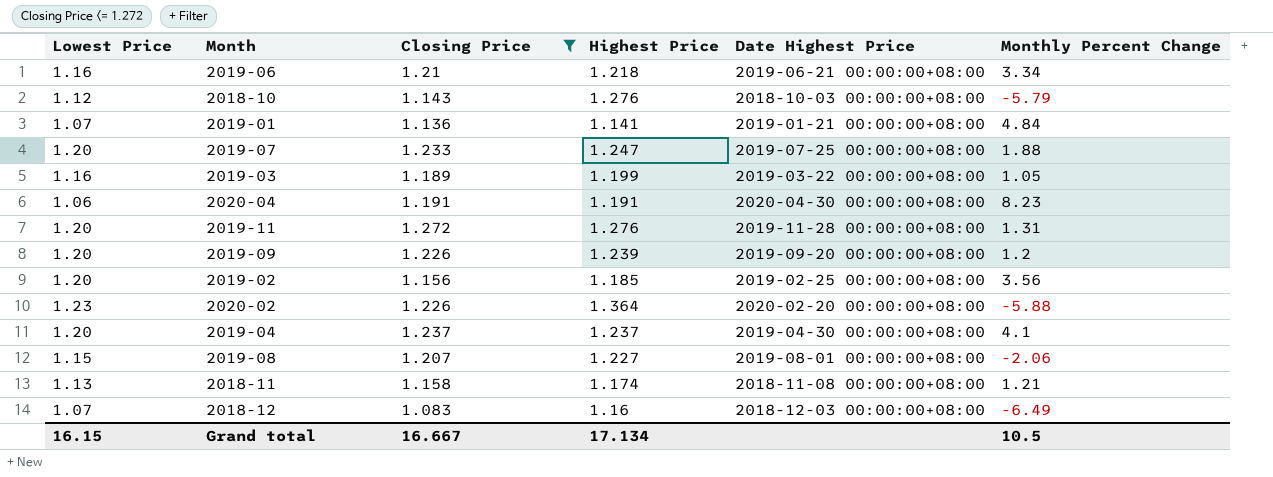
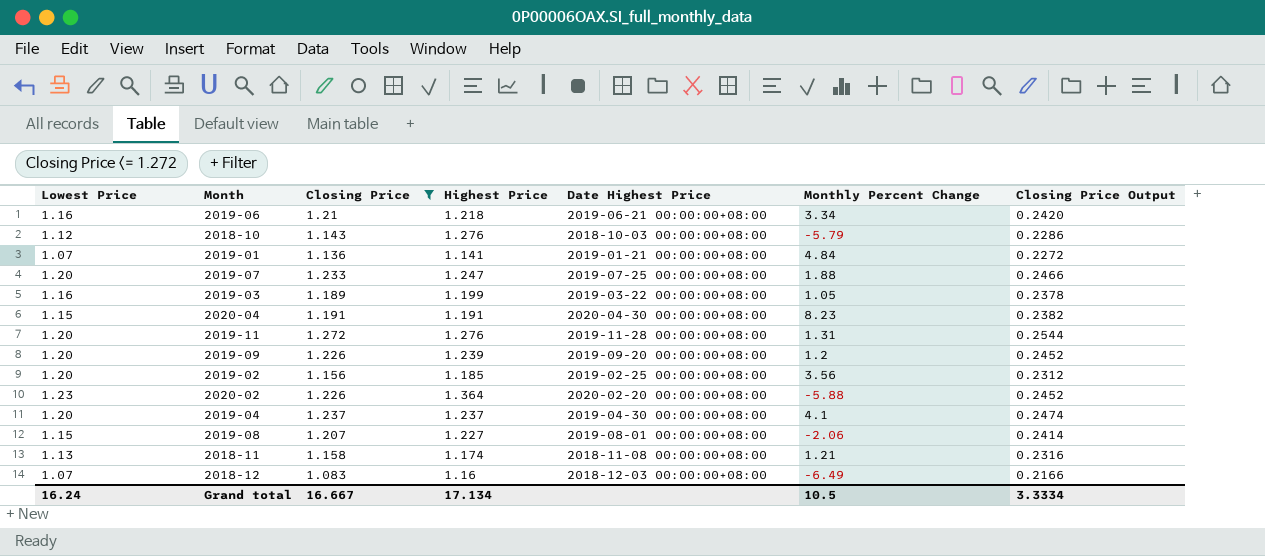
column Closing Price Output | formula: none -> [Closing Price] * 0.2
2020-04 | Lowest Price: 1.06 -> 1.15
Grand total | Lowest Price: 16.15 -> 16.24

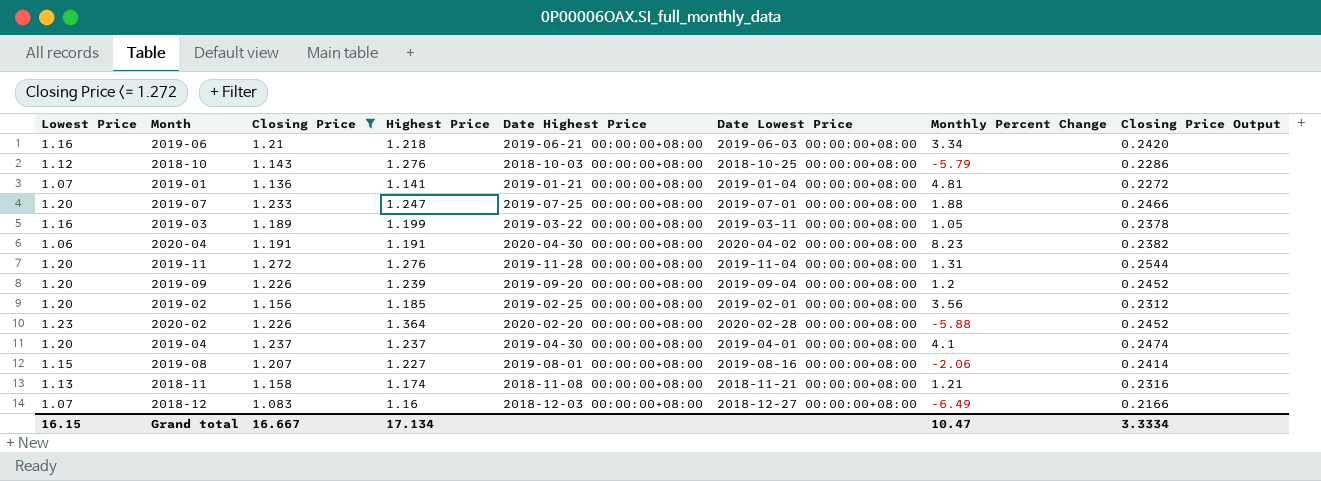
column Date Lowest Price | position: none -> 6
2019-01 | Monthly Percent Change: 4.84 -> 4.81
2020-04 | Lowest Price: 1.15 -> 1.06
Grand total | Lowest Price: 16.24 -> 16.15
Grand total | Monthly Percent Change: 10.5 -> 10.47

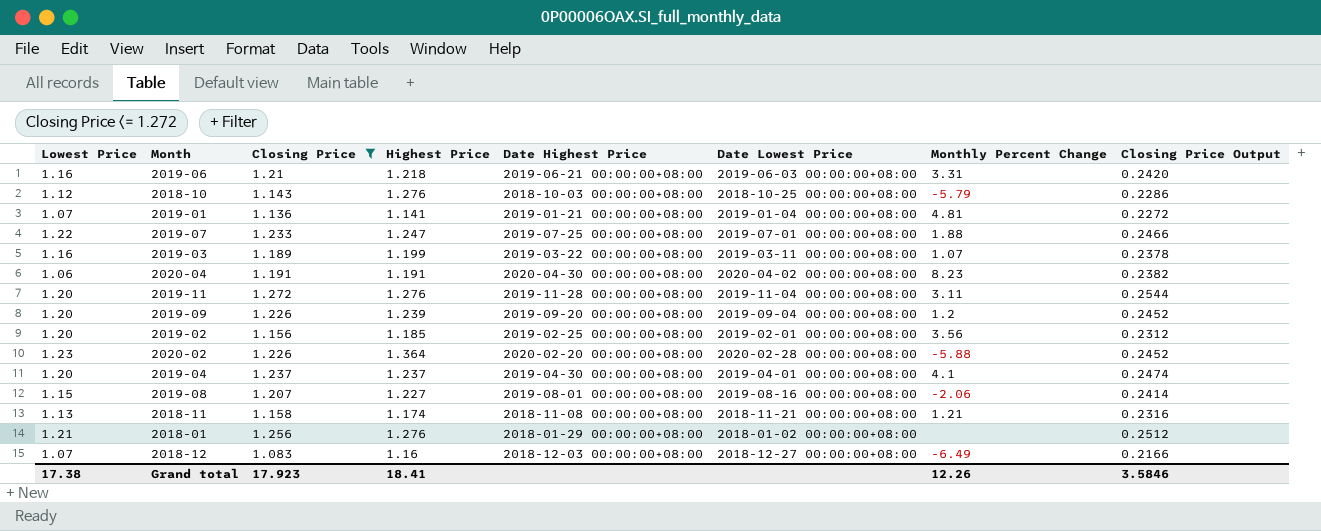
2019-06 | Monthly Percent Change: 3.34 -> 3.31
2019-07 | Lowest Price: 1.20 -> 1.22
2019-03 | Monthly Percent Change: 1.05 -> 1.07
2019-11 | Monthly Percent Change: 1.31 -> 3.11
row 2018-01: none -> 1.21 | 1.256 | 1.276 | 2018-01-29 00:00:00+08:00 | 2018-01-02 00:00:00+08:00 | none | 0.2512
Grand total | Lowest Price: 16.15 -> 17.38
Grand total | Closing Price: 16.667 -> 17.923
Grand total | Highest Price: 17.134 -> 18.41
Grand total | Monthly Percent Change: 10.47 -> 12.26
Grand total | Closing Price Output: 3.3334 -> 3.5846

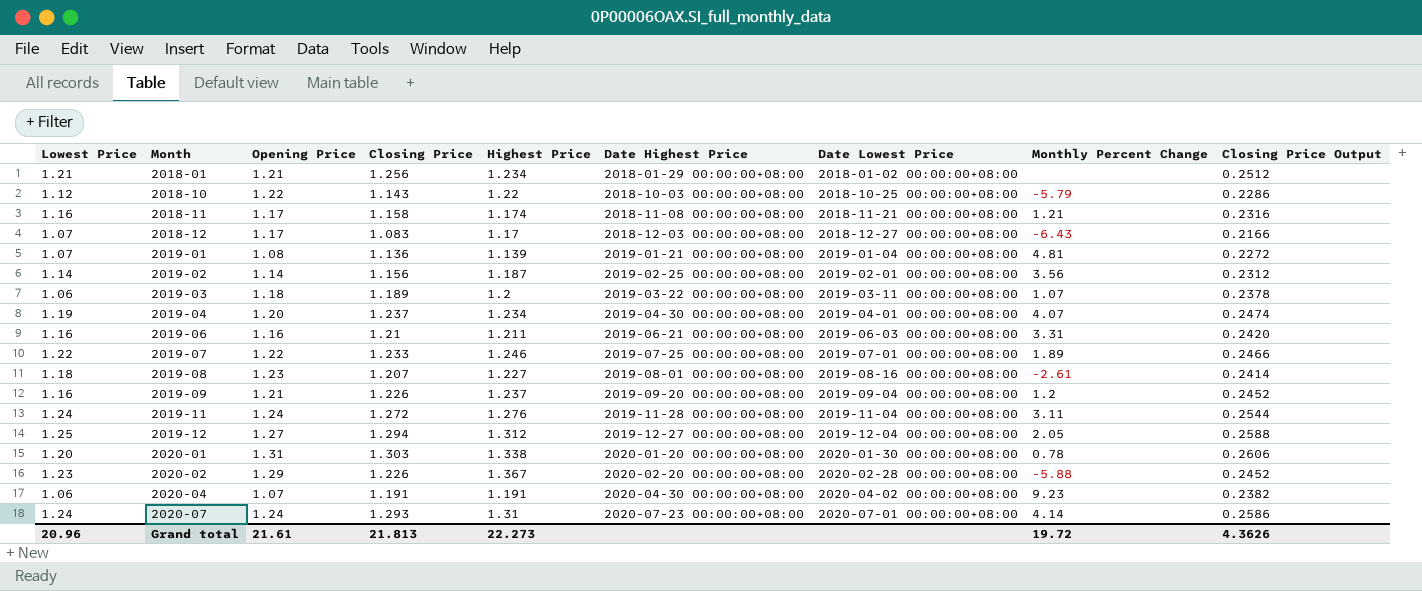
filter: Closing Price <= 1.272 -> none
row order: none -> Month ascending
column Opening Price | position: none -> 3
2018-01 | Highest Price: 1.276 -> 1.234
2018-10 | Highest Price: 1.276 -> 1.22
2018-11 | Lowest Price: 1.13 -> 1.16
2018-12 | Highest Price: 1.16 -> 1.17
2018-12 | Monthly Percent Change: -6.49 -> -6.43
2019-01 | Highest Price: 1.141 -> 1.139
2019-02 | Lowest Price: 1.20 -> 1.14
2019-02 | Highest Price: 1.185 -> 1.187
2019-03 | Lowest Price: 1.16 -> 1.06
2019-03 | Highest Price: 1.199 -> 1.2
2019-04 | Lowest Price: 1.20 -> 1.19
2019-04 | Highest Price: 1.237 -> 1.234
2019-04 | Monthly Percent Change: 4.1 -> 4.07
2019-06 | Highest Price: 1.218 -> 1.211
2019-07 | Highest Price: 1.247 -> 1.246
2019-07 | Monthly Percent Change: 1.88 -> 1.89
2019-08 | Lowest Price: 1.15 -> 1.18
2019-08 | Monthly Percent Change: -2.06 -> -2.61
2019-09 | Lowest Price: 1.20 -> 1.16
2019-09 | Highest Price: 1.239 -> 1.237
2019-11 | Lowest Price: 1.20 -> 1.24
2020-02 | Highest Price: 1.364 -> 1.367
2020-04 | Monthly Percent Change: 8.23 -> 9.23
Grand total | Lowest Price: 17.38 -> 20.96
Grand total | Closing Price: 17.923 -> 21.813
Grand total | Highest Price: 18.41 -> 22.273
Grand total | Monthly Percent Change: 12.26 -> 19.72
Grand total | Closing Price Output: 3.5846 -> 4.3626

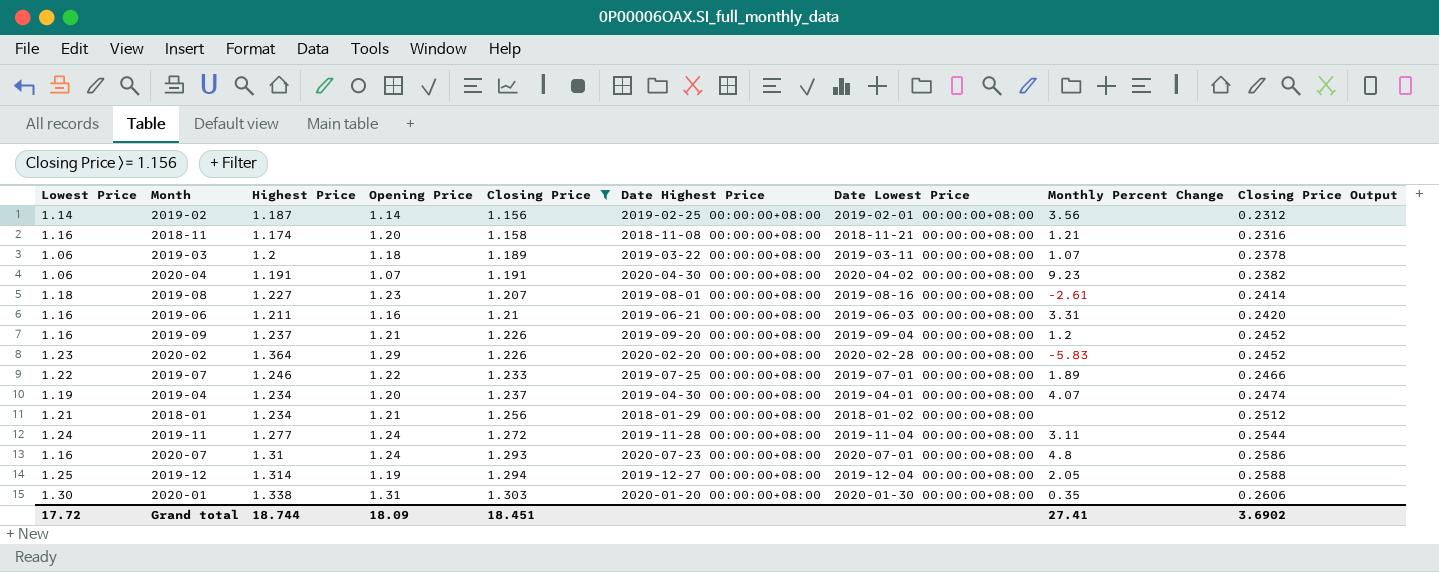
filter: none -> Closing Price >= 1.156
row order: Month ascending -> Closing Price ascending
column Highest Price | position: 5 -> 3
2018-11 | Opening Price: 1.17 -> 1.20
2020-02 | Highest Price: 1.367 -> 1.364
2020-02 | Monthly Percent Change: -5.88 -> -5.83
2019-11 | Highest Price: 1.276 -> 1.277
2020-07 | Lowest Price: 1.24 -> 1.16
2020-07 | Monthly Percent Change: 4.14 -> 4.8
2019-12 | Highest Price: 1.312 -> 1.314
2019-12 | Opening Price: 1.27 -> 1.19
2020-01 | Lowest Price: 1.20 -> 1.30
2020-01 | Monthly Percent Change: 0.78 -> 0.35
Grand total | Lowest Price: 20.96 -> 17.72
Grand total | Highest Price: 22.273 -> 18.744
Grand total | Opening Price: 21.61 -> 18.09
Grand total | Closing Price: 21.813 -> 18.451
Grand total | Monthly Percent Change: 19.72 -> 27.41
Grand total | Closing Price Output: 4.3626 -> 3.6902

